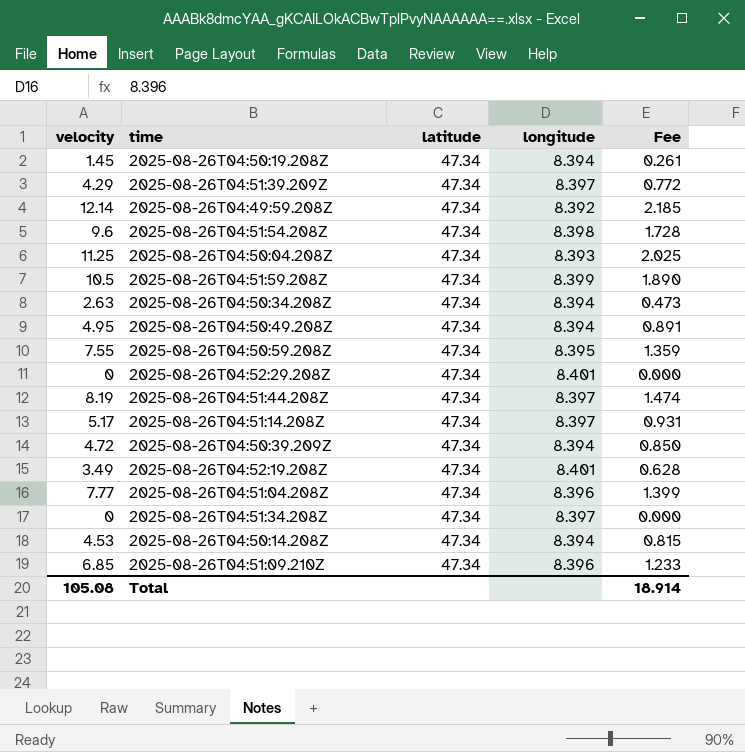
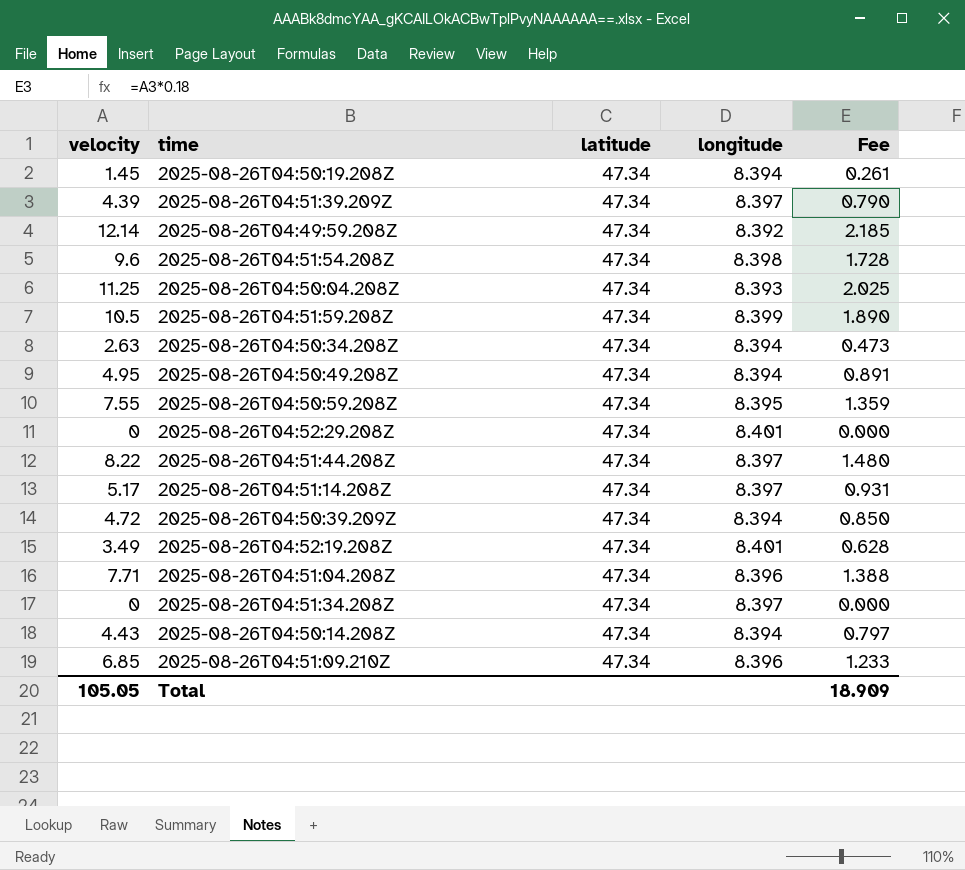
2025-08-26T04:51:39.209Z | velocity: 4.29 -> 4.39
2025-08-26T04:51:39.209Z | Fee: 0.772 -> 0.790
2025-08-26T04:51:44.208Z | velocity: 8.19 -> 8.22
2025-08-26T04:51:44.208Z | Fee: 1.474 -> 1.480
2025-08-26T04:51:04.208Z | velocity: 7.77 -> 7.71
2025-08-26T04:51:04.208Z | Fee: 1.399 -> 1.388
2025-08-26T04:50:14.208Z | velocity: 4.53 -> 4.43
2025-08-26T04:50:14.208Z | Fee: 0.815 -> 0.797
Total | velocity: 105.08 -> 105.05
Total | Fee: 18.914 -> 18.909

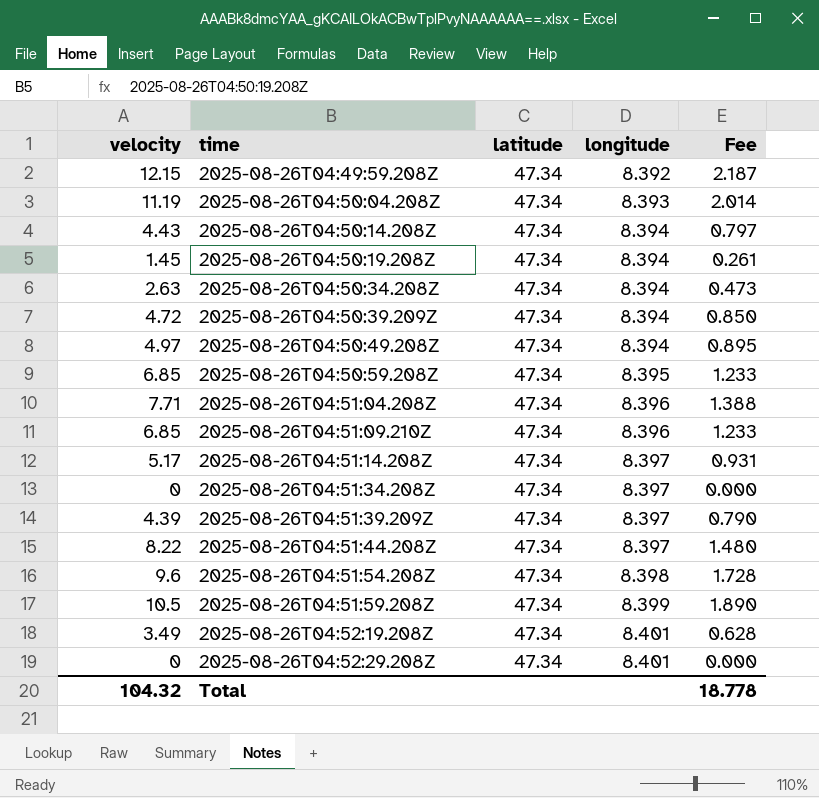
row order: none -> time ascending
2025-08-26T04:49:59.208Z | velocity: 12.14 -> 12.15
2025-08-26T04:49:59.208Z | Fee: 2.185 -> 2.187
2025-08-26T04:50:04.208Z | velocity: 11.25 -> 11.19
2025-08-26T04:50:04.208Z | Fee: 2.025 -> 2.014
2025-08-26T04:50:49.208Z | velocity: 4.95 -> 4.97
2025-08-26T04:50:49.208Z | Fee: 0.891 -> 0.895
2025-08-26T04:50:59.208Z | velocity: 7.55 -> 6.85
2025-08-26T04:50:59.208Z | Fee: 1.359 -> 1.233
Total | velocity: 105.05 -> 104.32
Total | Fee: 18.909 -> 18.778

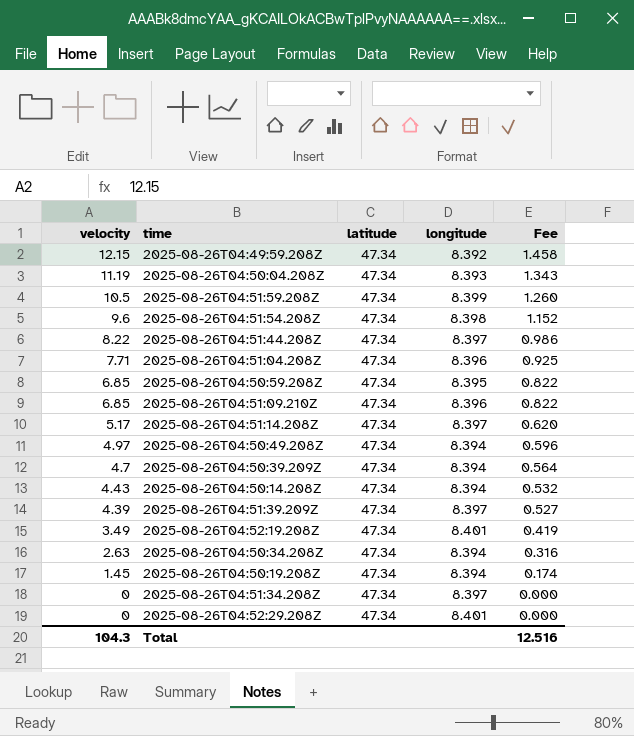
row order: time ascending -> velocity descending
column Fee | formula: [velocity] * 0.18 -> [velocity] * 0.12
2025-08-26T04:50:39.209Z | velocity: 4.72 -> 4.7
Total | velocity: 104.32 -> 104.3
Total | Fee: 18.778 -> 12.516

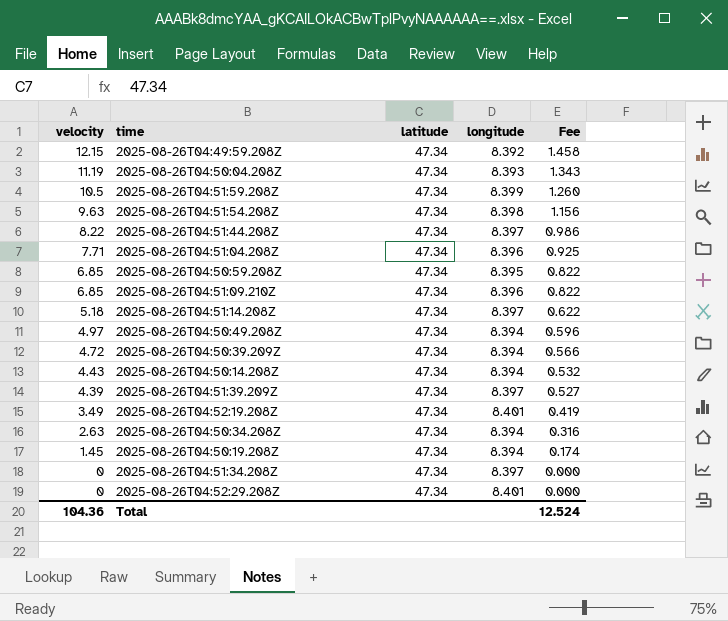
2025-08-26T04:51:54.208Z | velocity: 9.6 -> 9.63
2025-08-26T04:51:54.208Z | Fee: 1.152 -> 1.156
2025-08-26T04:51:14.208Z | velocity: 5.17 -> 5.18
2025-08-26T04:51:14.208Z | Fee: 0.620 -> 0.622
2025-08-26T04:50:39.209Z | velocity: 4.7 -> 4.72
2025-08-26T04:50:39.209Z | Fee: 0.564 -> 0.566
Total | velocity: 104.3 -> 104.36
Total | Fee: 12.516 -> 12.524

